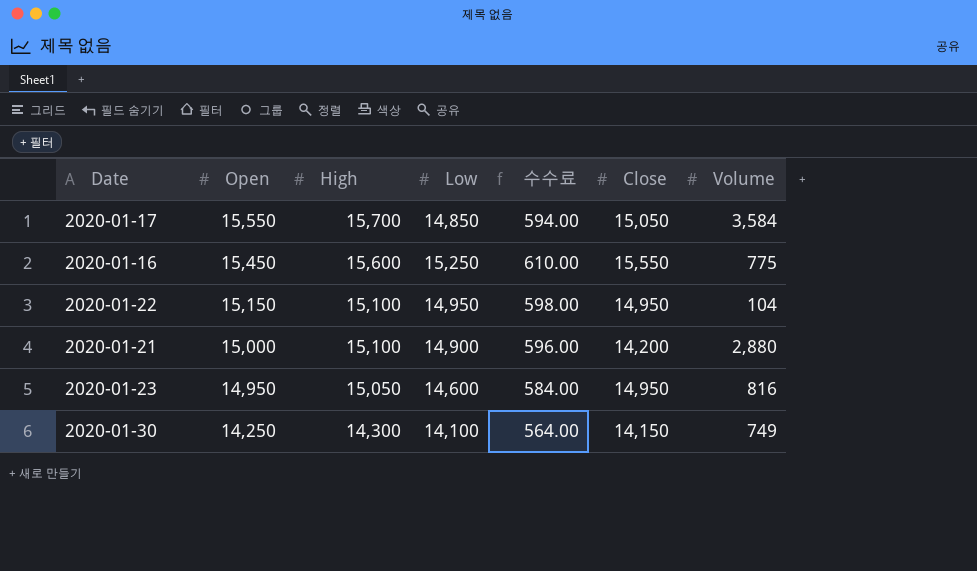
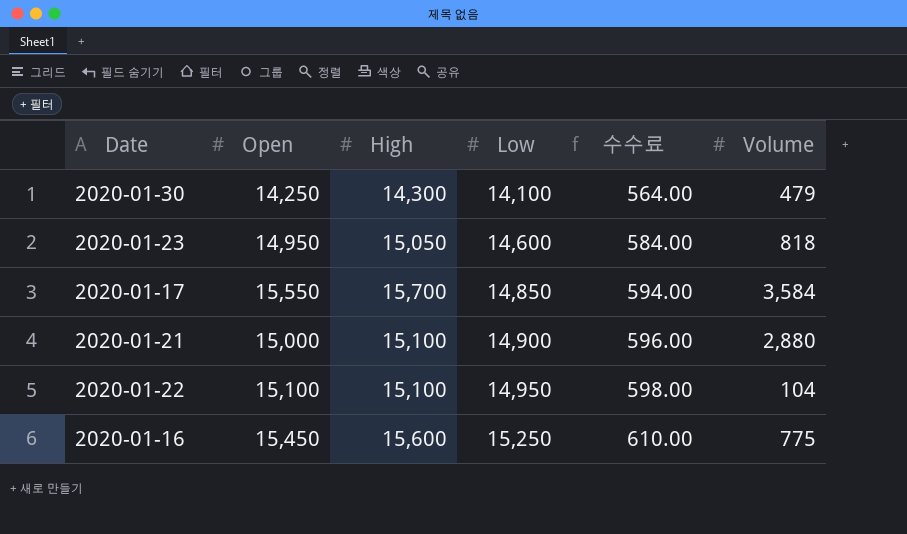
row order: Open descending -> Low ascending
column Close | position: 6 -> none
2020-01-30 | Volume: 749 -> 479
2020-01-23 | Volume: 816 -> 818
2020-01-22 | Open: 15,150 -> 15,100

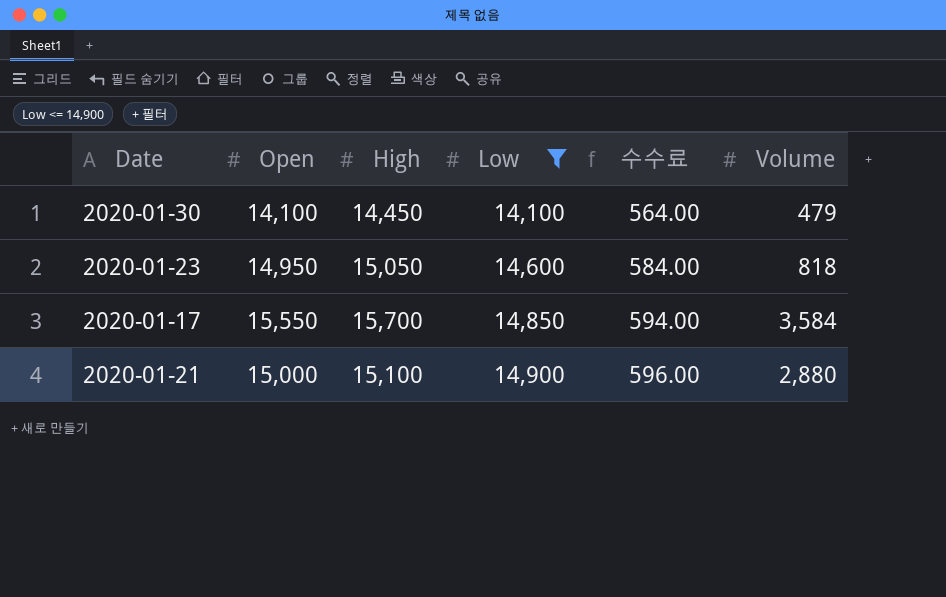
filter: none -> Low <= 14,900
2020-01-30 | Open: 14,250 -> 14,100
2020-01-30 | High: 14,300 -> 14,450

